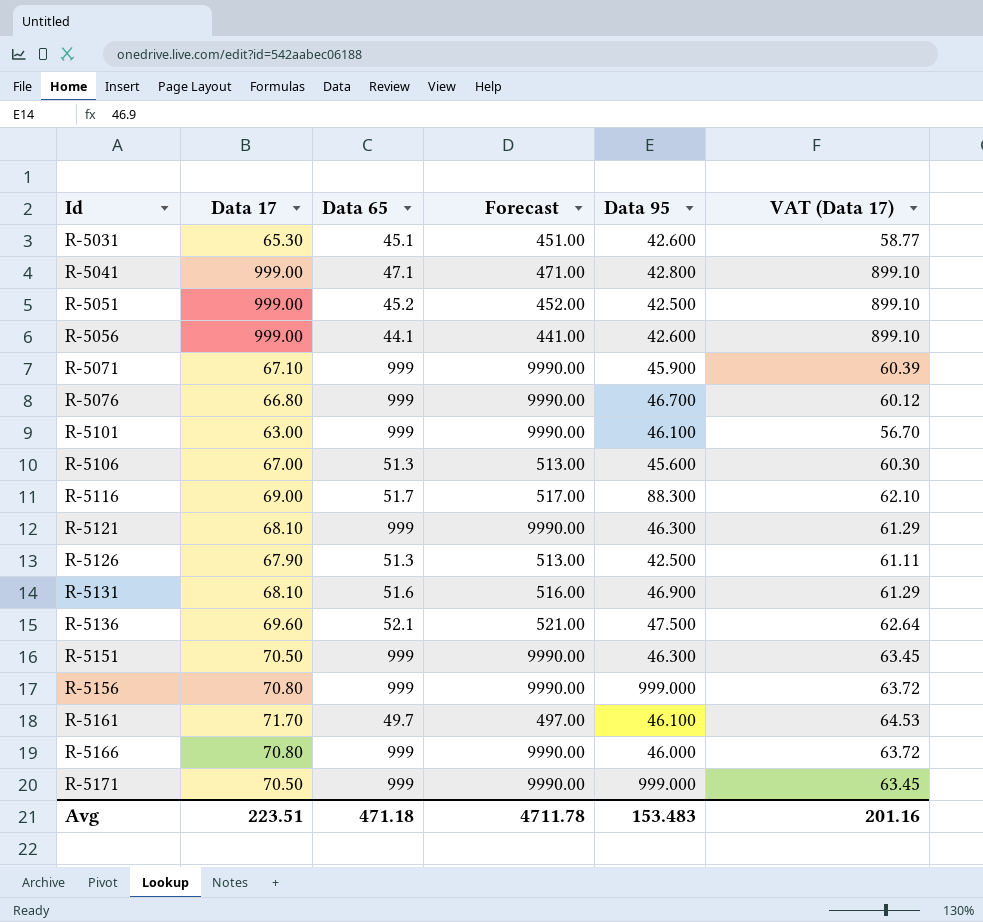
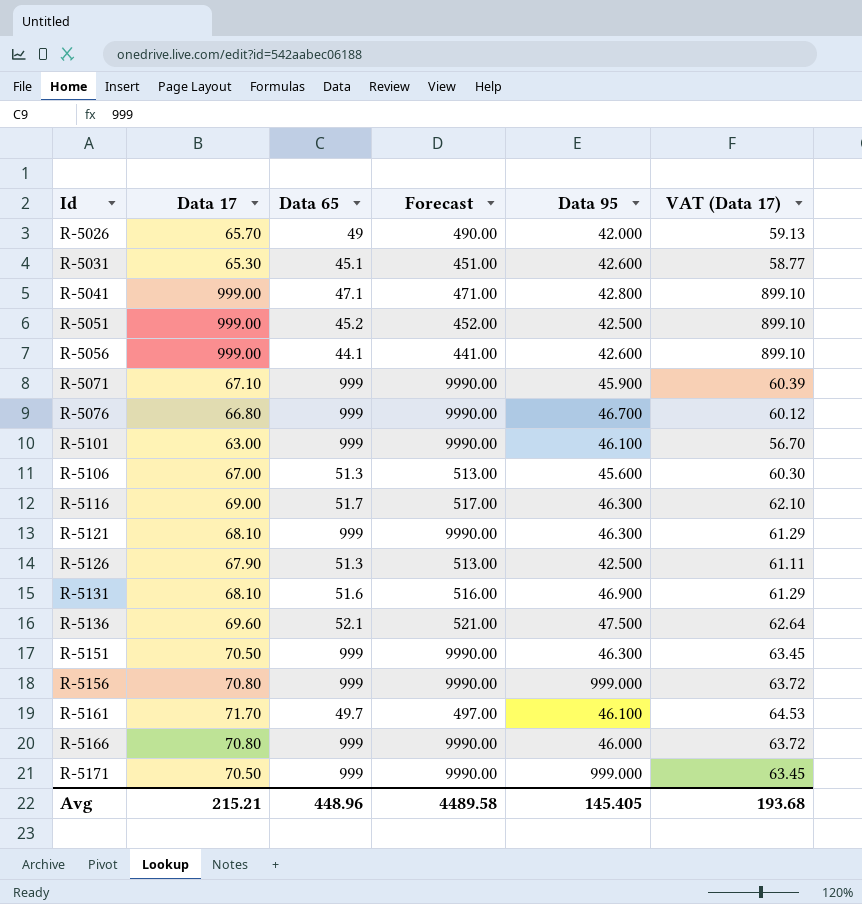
row R-5026: none -> 65.70 | 49 | 490.00 | 42.000 | 59.13
R-5116 | Data 95: 88.300 -> 46.300
Avg | Data 17: 223.51 -> 215.21
Avg | Data 65: 471.18 -> 448.96
Avg | Forecast: 4711.78 -> 4489.58
Avg | Data 95: 153.483 -> 145.405
Avg | VAT (Data 17): 201.16 -> 193.68

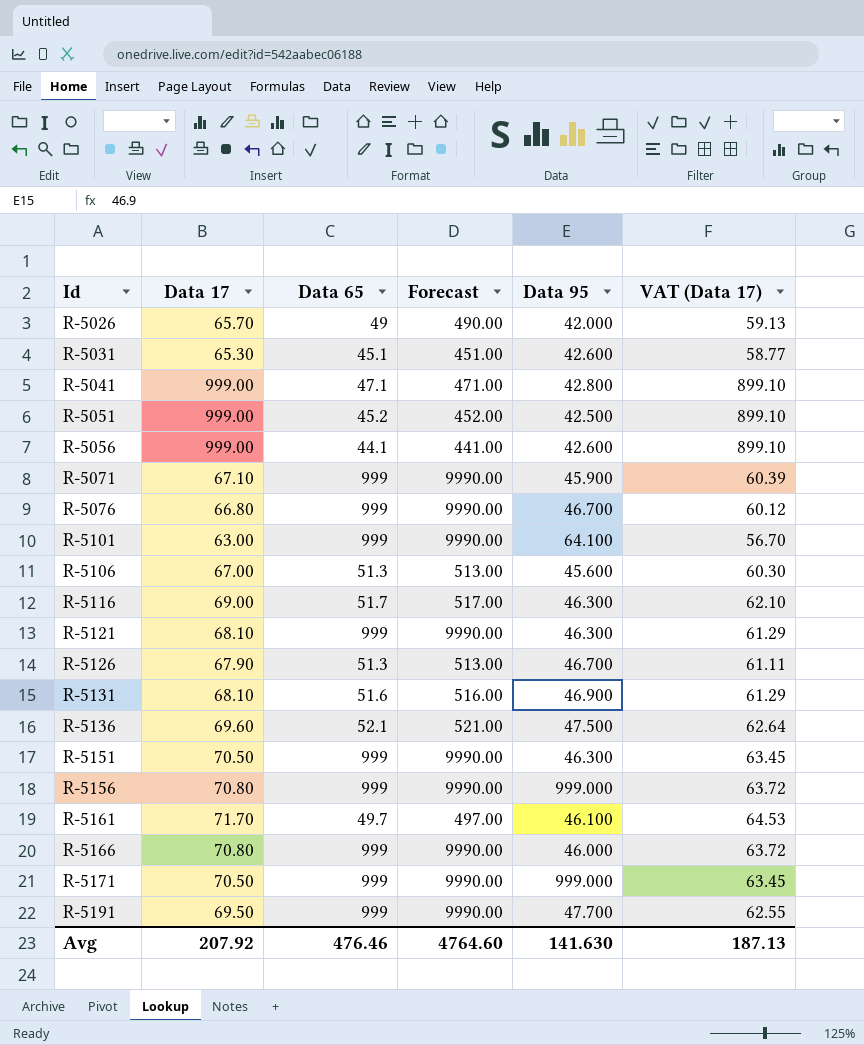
R-5101 | Data 95: 46.100 -> 64.100
R-5126 | Data 95: 42.500 -> 46.700
row R-5191: none -> 69.50 | 999 | 9990.00 | 47.700 | 62.55
Avg | Data 17: 215.21 -> 207.92
Avg | Data 65: 448.96 -> 476.46
Avg | Forecast: 4489.58 -> 4764.60
Avg | Data 95: 145.405 -> 141.630
Avg | VAT (Data 17): 193.68 -> 187.13

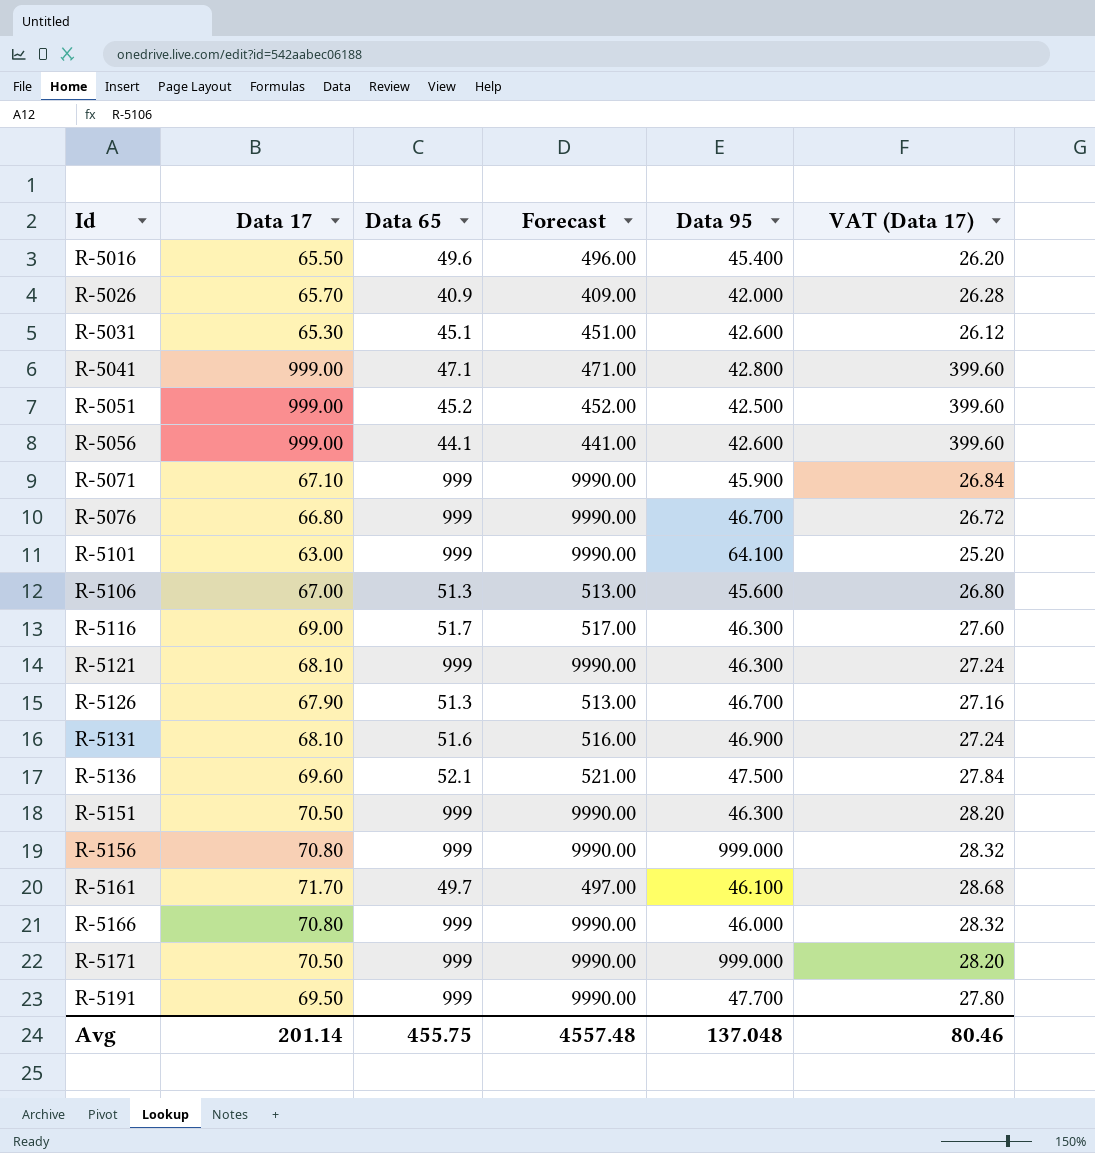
column VAT (Data 17) | formula: [Data 17] * 0.9 -> [Data 17] * 0.4
row R-5016: none -> 65.50 | 49.6 | 496.00 | 45.400 | 26.20
R-5026 | Data 65: 49 -> 40.9
R-5026 | Forecast: 490.00 -> 409.00
Avg | Data 17: 207.92 -> 201.14
Avg | Data 65: 476.46 -> 455.75
Avg | Forecast: 4764.60 -> 4557.48
Avg | Data 95: 141.630 -> 137.048
Avg | VAT (Data 17): 187.13 -> 80.46

